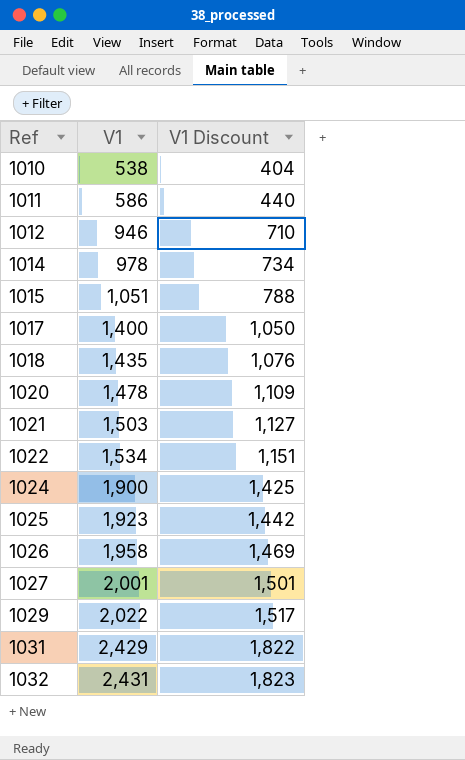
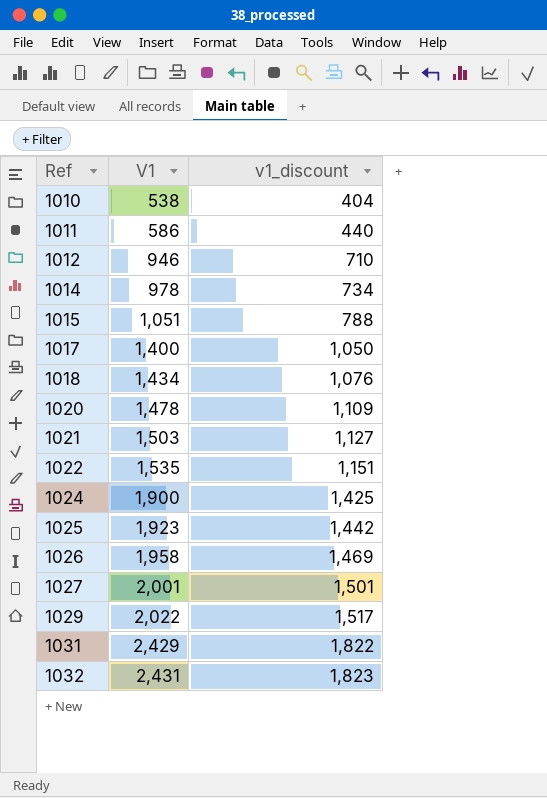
column name: V1 Discount -> v1_discount
1018 | V1: 1,435 -> 1,434
1022 | V1: 1,534 -> 1,535

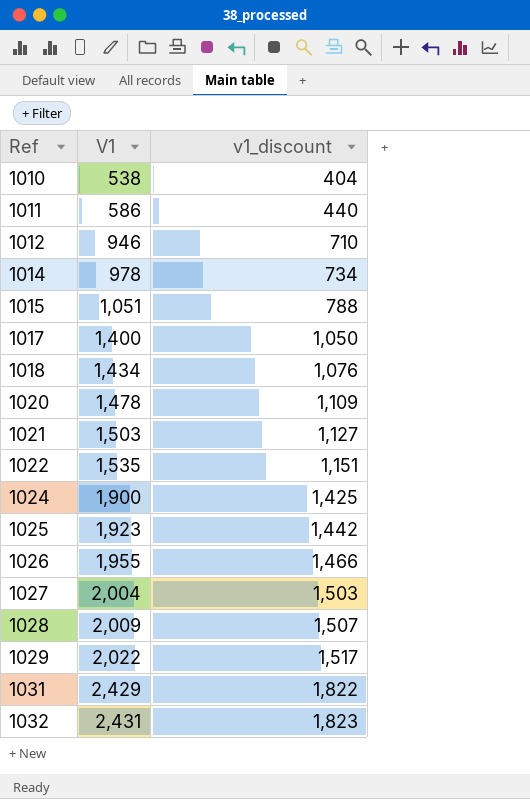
1026 | V1: 1,958 -> 1,955
1026 | v1_discount: 1,469 -> 1,466
1027 | V1: 2,001 -> 2,004
1027 | v1_discount: 1,501 -> 1,503
row 1028: none -> 2,009 | 1,507

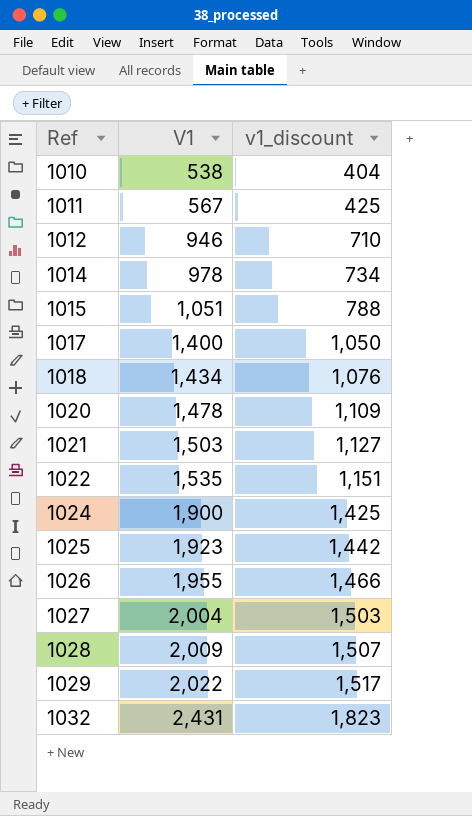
row 1031: 2,429 | 1,822 -> none
1011 | V1: 586 -> 567
1011 | v1_discount: 440 -> 425

